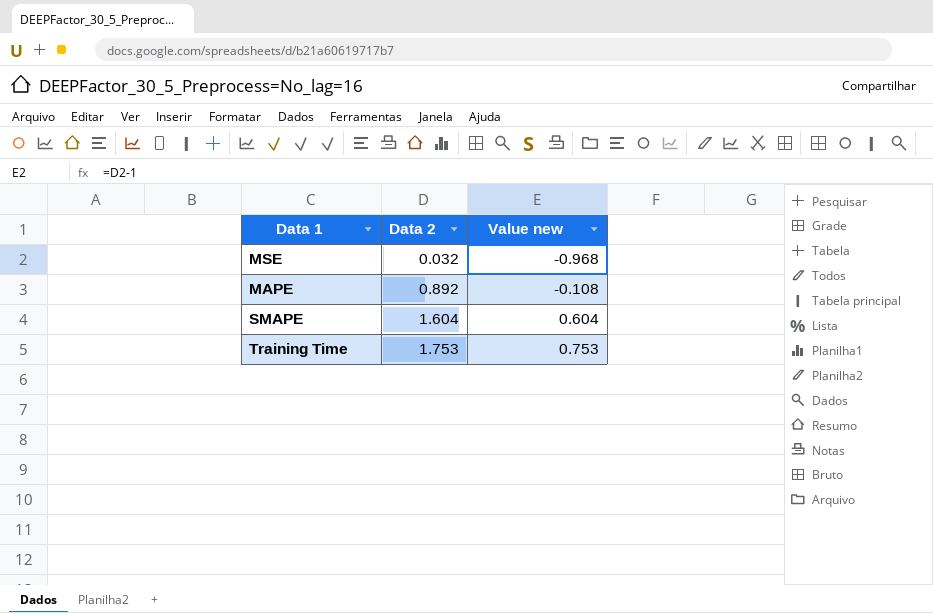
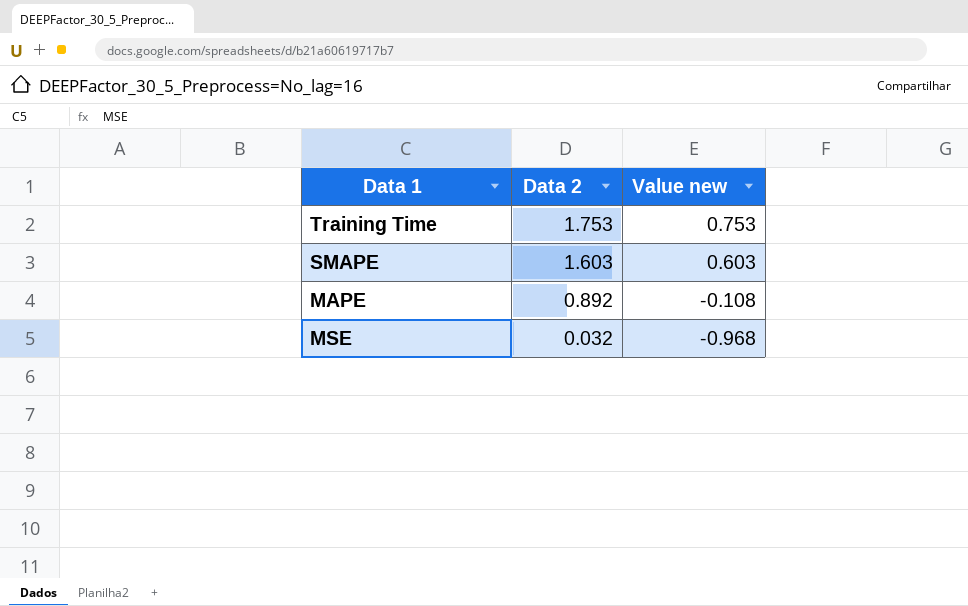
row order: Data 2 ascending -> Data 2 descending
SMAPE | Data 2: 1.604 -> 1.603
SMAPE | Value new: 0.604 -> 0.603

